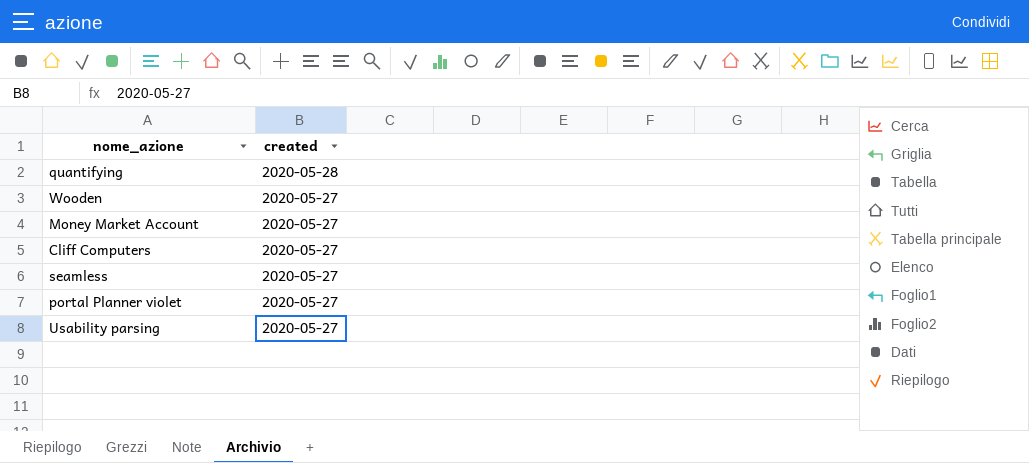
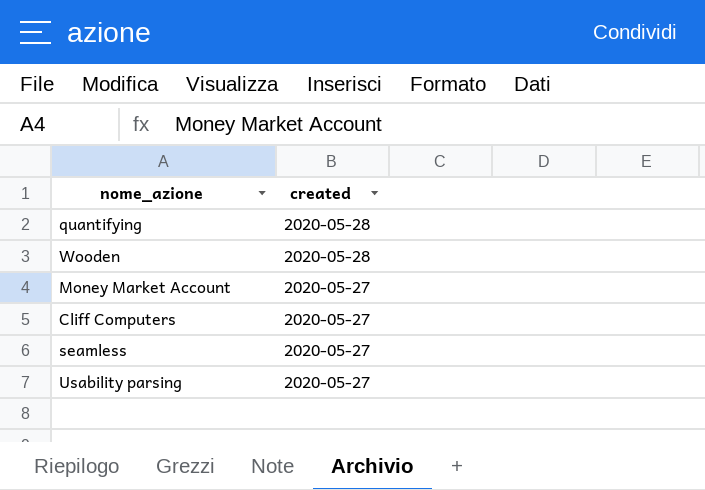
row portal Planner violet: 2020-05-27 -> none
Wooden | created: 2020-05-27 -> 2020-05-28

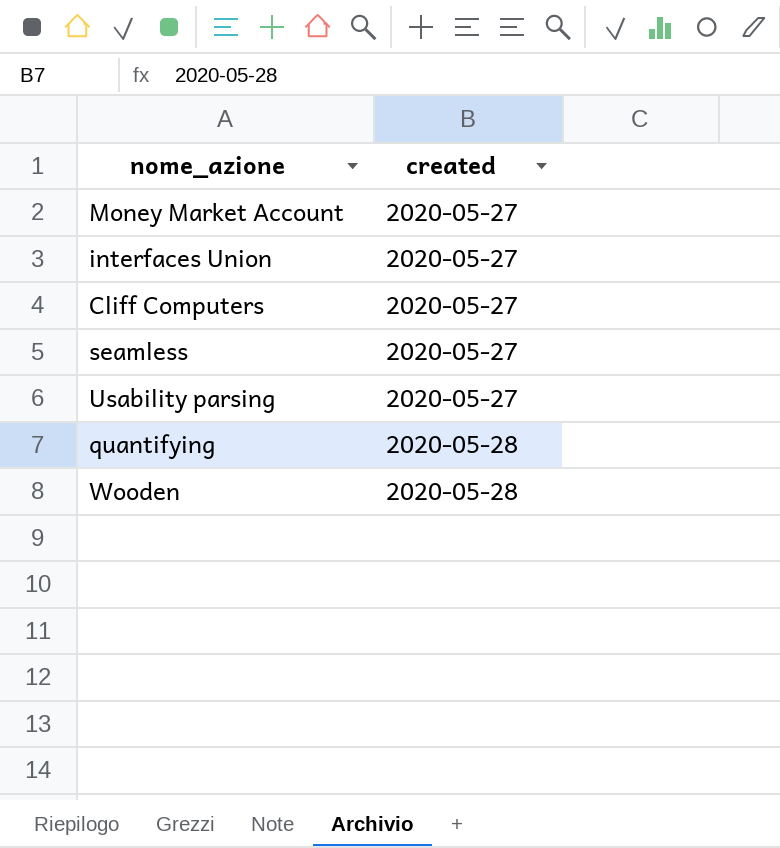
row order: created descending -> created ascending
row interfaces Union: none -> 2020-05-27

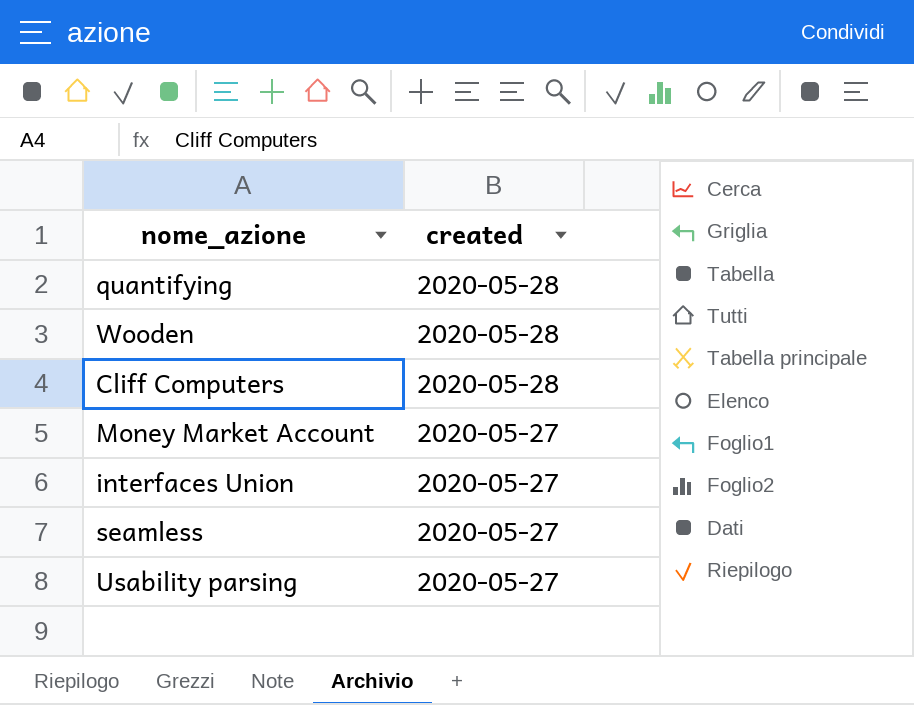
row order: created ascending -> created descending
Cliff Computers | created: 2020-05-27 -> 2020-05-28

